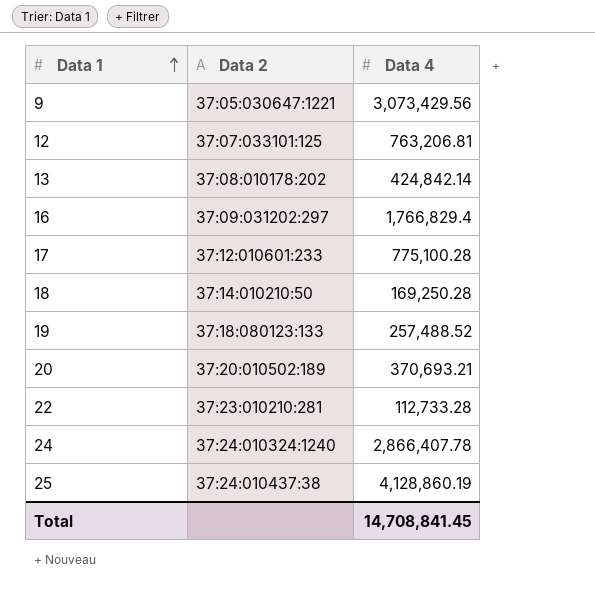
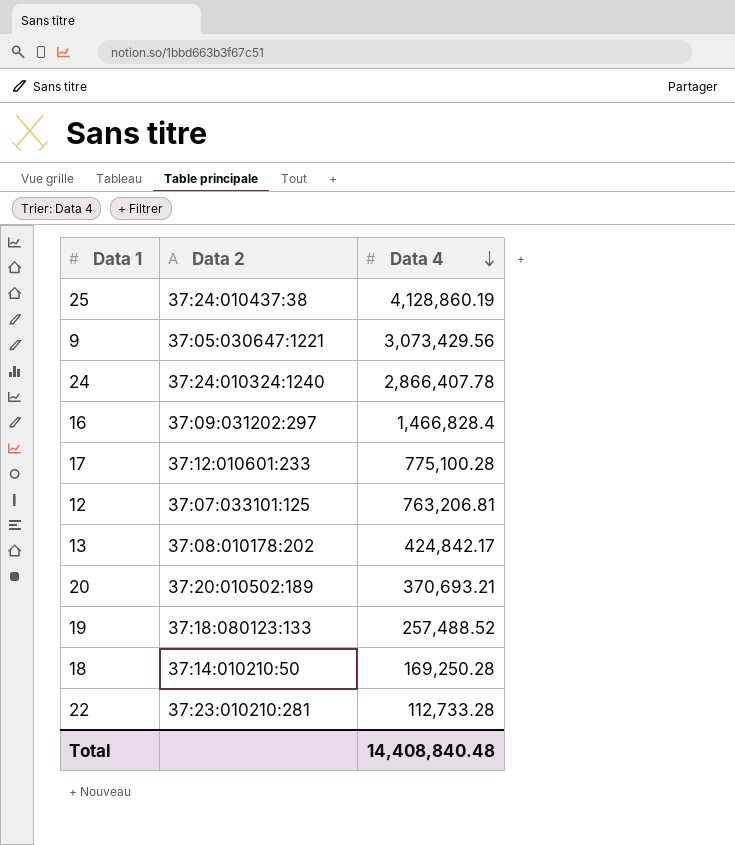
row order: Data 1 ascending -> Data 4 descending
16 | Data 4: 1,766,829.4 -> 1,466,828.4
13 | Data 4: 424,842.14 -> 424,842.17
Total | Data 4: 14,708,841.45 -> 14,408,840.48

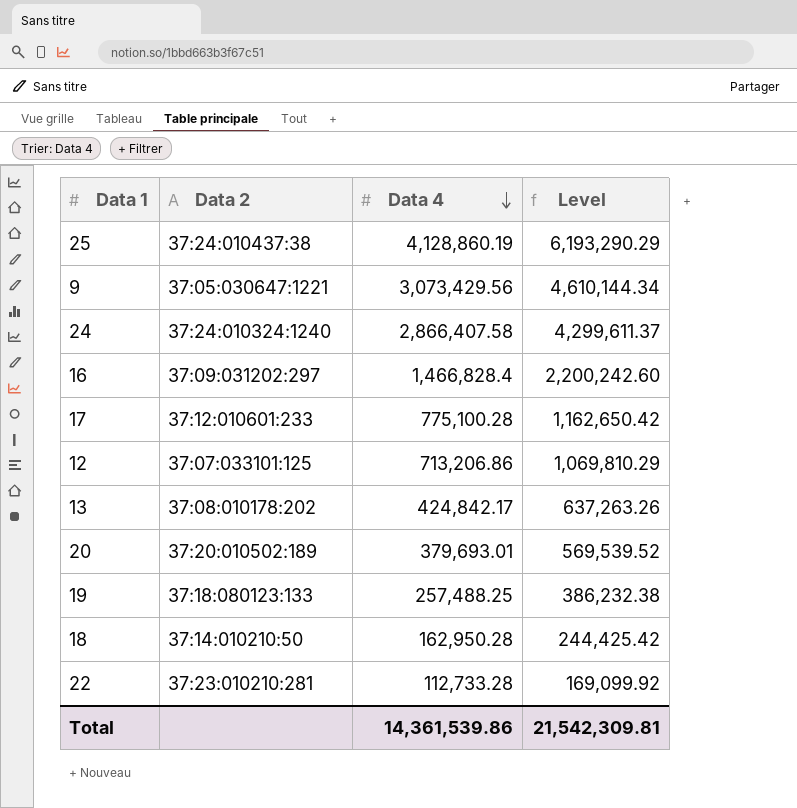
column Level | formula: none -> [Data 4] * 1.5
24 | Data 4: 2,866,407.78 -> 2,866,407.58
12 | Data 4: 763,206.81 -> 713,206.86
20 | Data 4: 370,693.21 -> 379,693.01
19 | Data 4: 257,488.52 -> 257,488.25
18 | Data 4: 169,250.28 -> 162,950.28
Total | Data 4: 14,408,840.48 -> 14,361,539.86

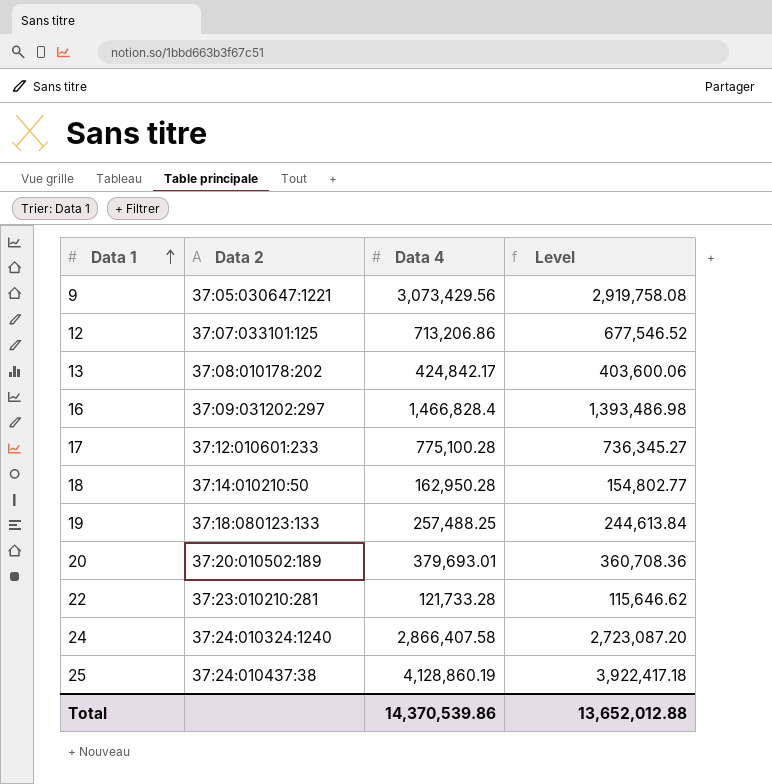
row order: Data 4 descending -> Data 1 ascending
column Level | formula: [Data 4] * 1.5 -> [Data 4] * 0.95
22 | Data 4: 112,733.28 -> 121,733.28
Total | Data 4: 14,361,539.86 -> 14,370,539.86
Total | Level: 21,542,309.81 -> 13,652,012.88

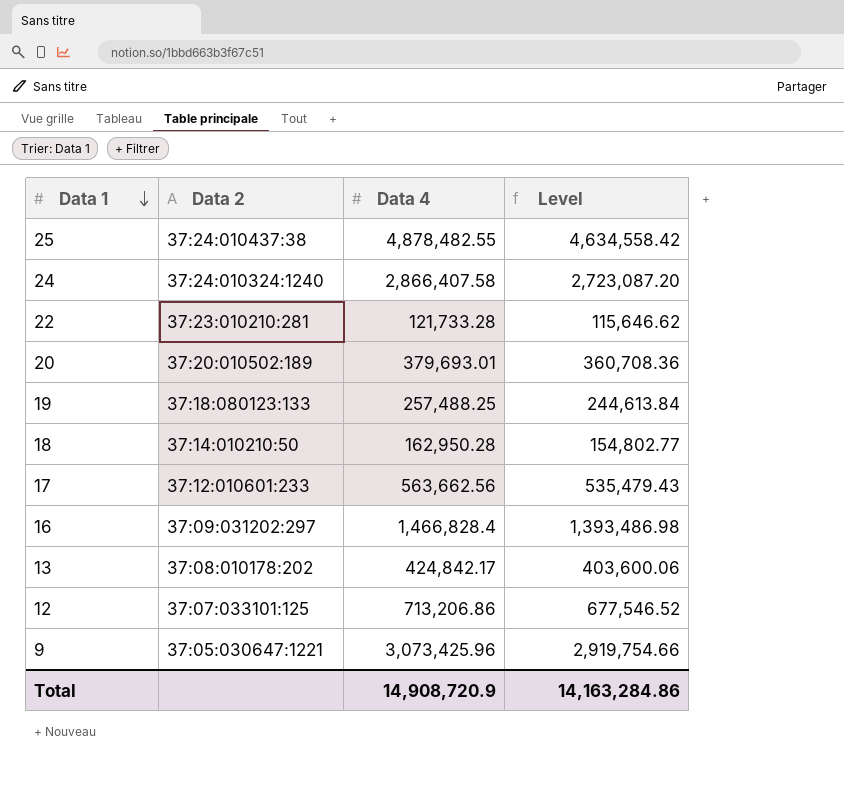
row order: Data 1 ascending -> Data 1 descending
25 | Data 4: 4,128,860.19 -> 4,878,482.55
25 | Level: 3,922,417.18 -> 4,634,558.42
17 | Data 4: 775,100.28 -> 563,662.56
17 | Level: 736,345.27 -> 535,479.43
9 | Data 4: 3,073,429.56 -> 3,073,425.96
9 | Level: 2,919,758.08 -> 2,919,754.66
Total | Data 4: 14,370,539.86 -> 14,908,720.9
Total | Level: 13,652,012.88 -> 14,163,284.86

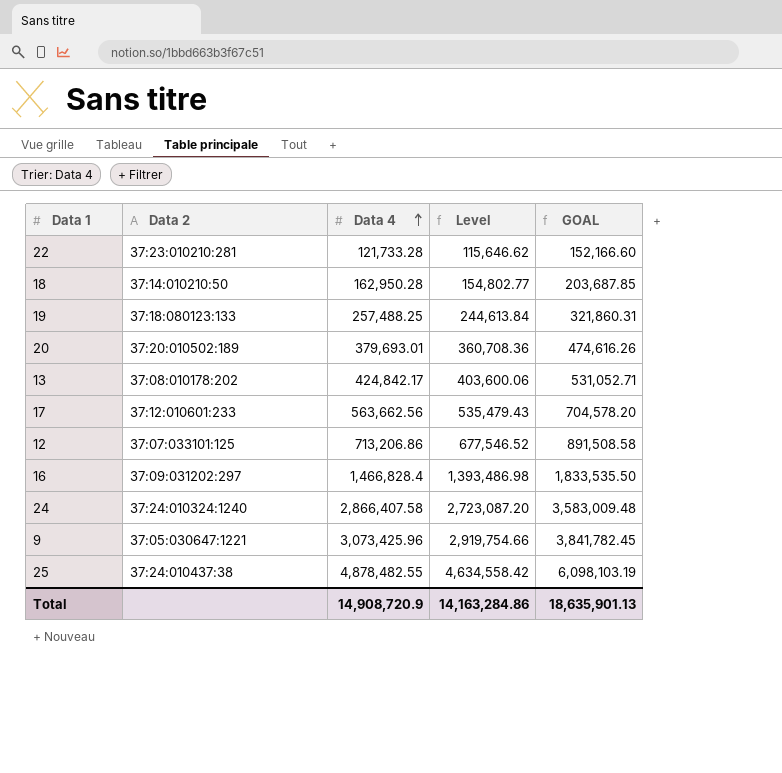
row order: Data 1 descending -> Data 4 ascending
column GOAL | formula: none -> [Data 4] * 1.25

